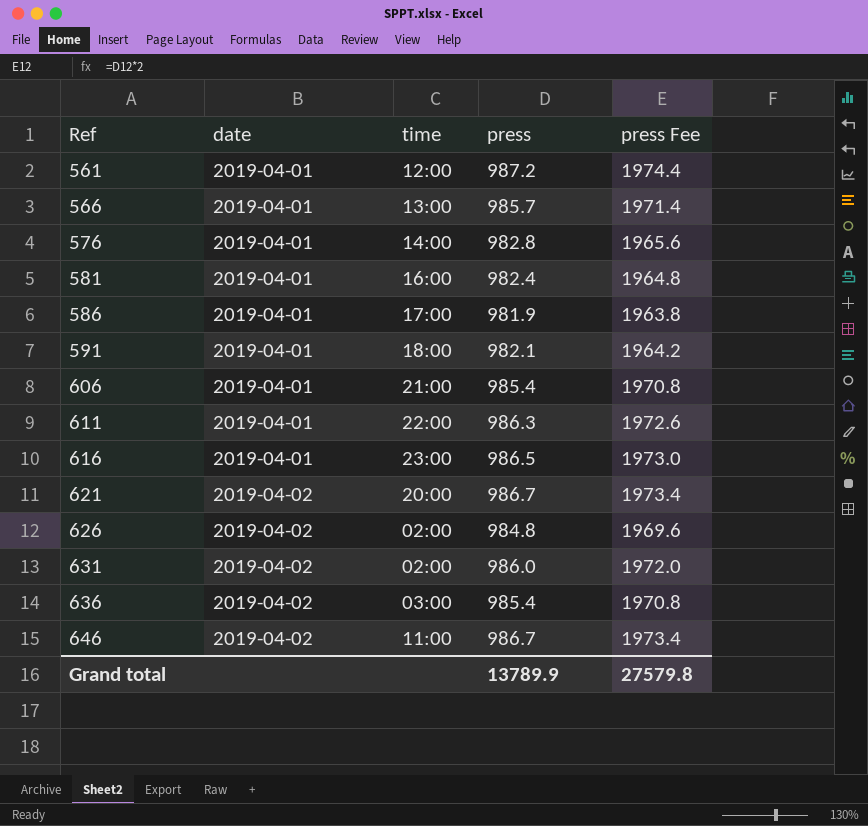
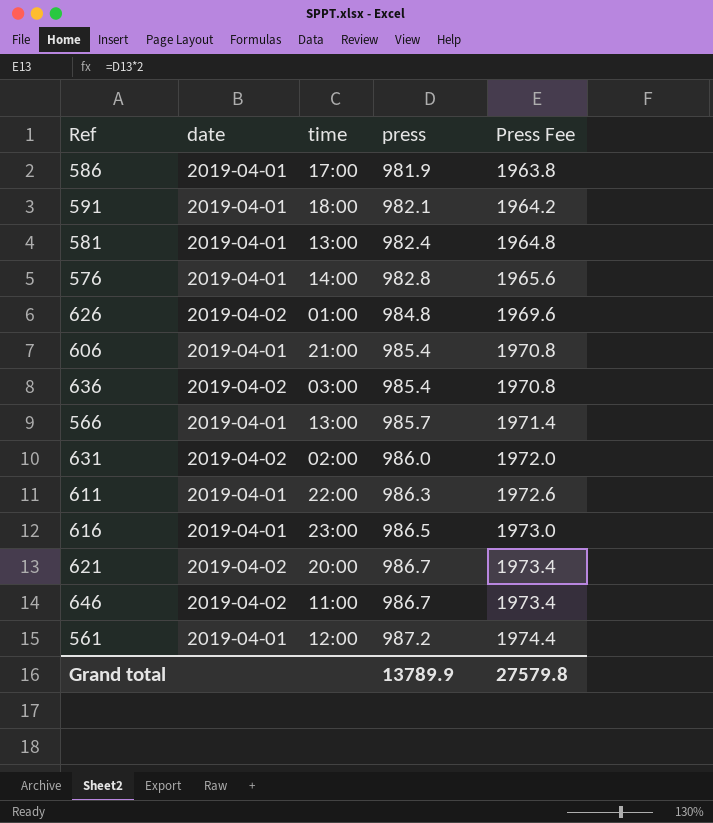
row order: Ref ascending -> press ascending
column name: press Fee -> Press Fee
581 | time: 16:00 -> 13:00
626 | time: 02:00 -> 01:00

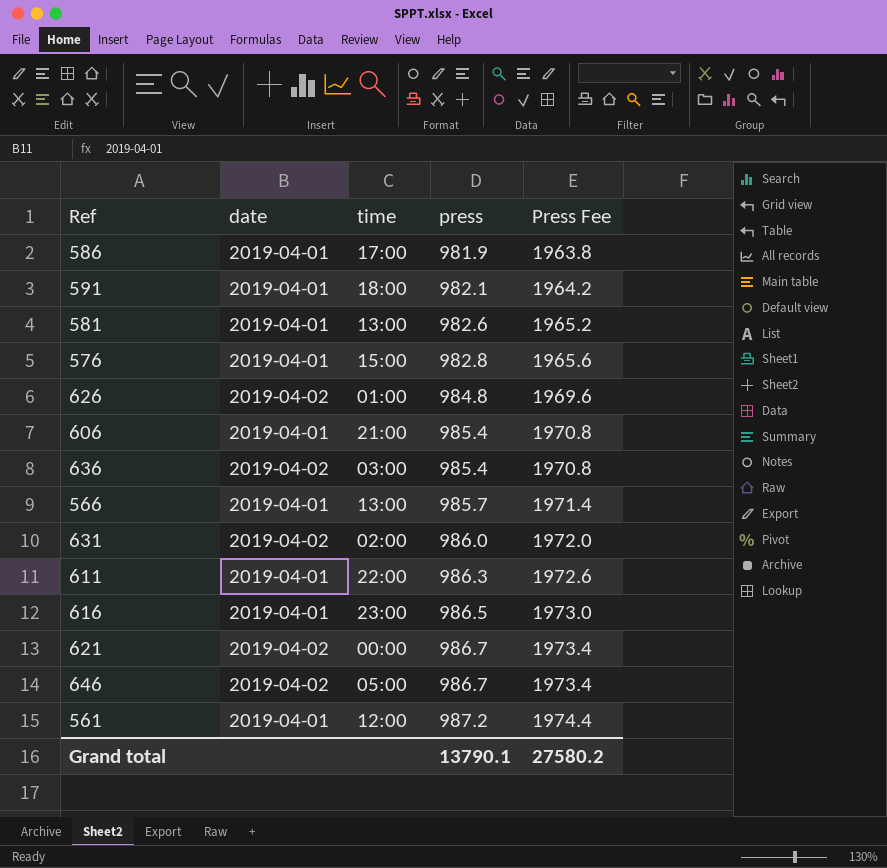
581 | press: 982.4 -> 982.6
581 | Press Fee: 1964.8 -> 1965.2
576 | time: 14:00 -> 15:00
621 | time: 20:00 -> 00:00
646 | time: 11:00 -> 05:00
Grand total | press: 13789.9 -> 13790.1
Grand total | Press Fee: 27579.8 -> 27580.2

